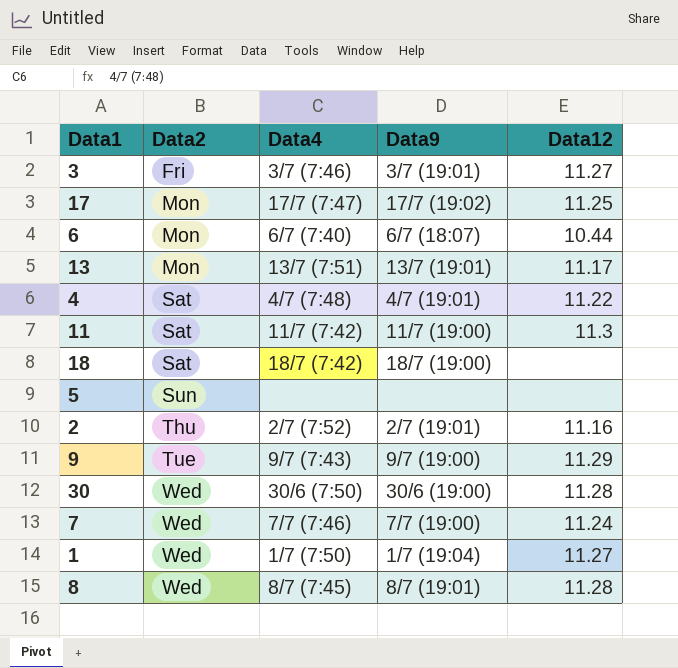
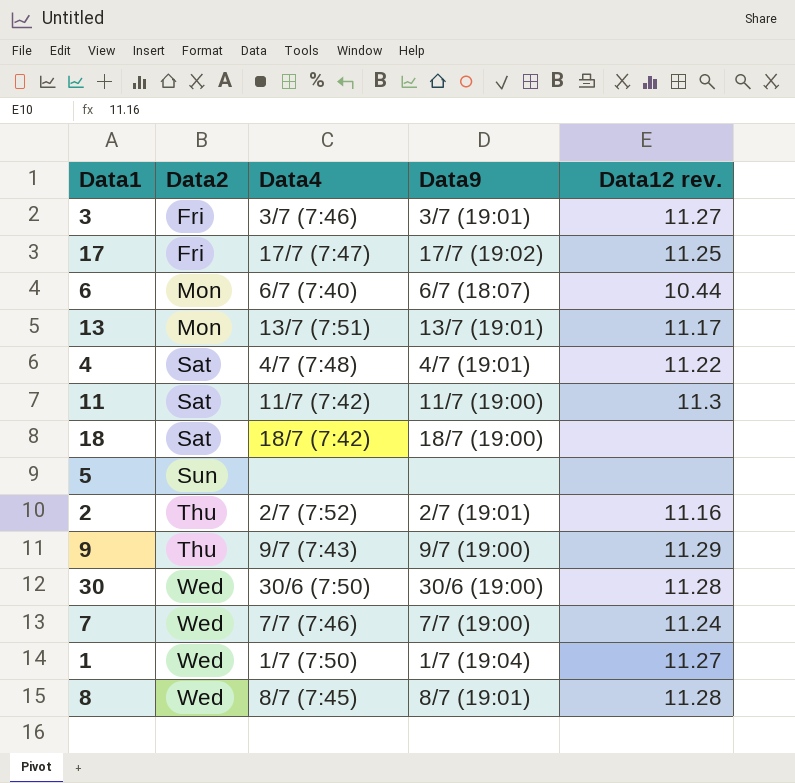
column name: Data12 -> Data12 rev.
17 | Data2: Mon -> Fri
9 | Data2: Tue -> Thu

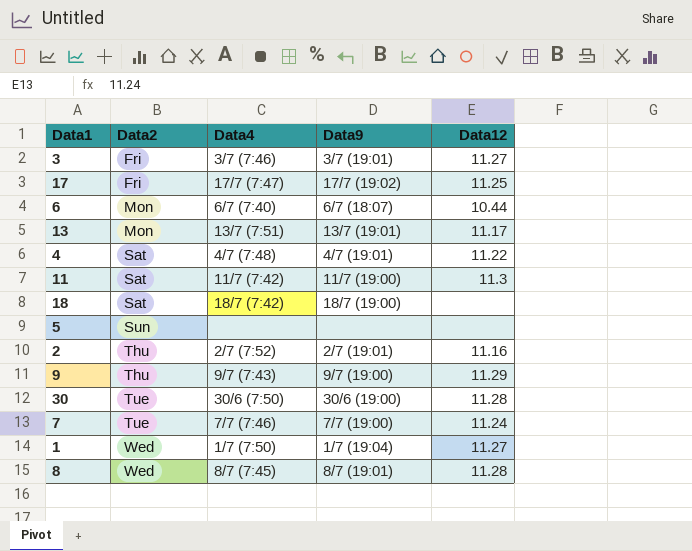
column name: Data12 rev. -> Data12
30 | Data2: Wed -> Tue
7 | Data2: Wed -> Tue

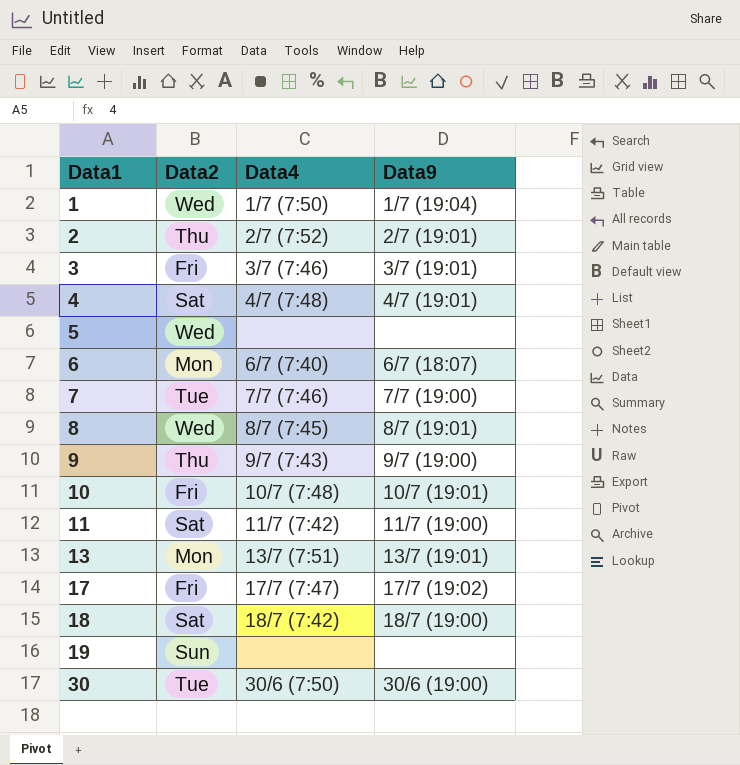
row order: Data2 ascending -> Data1 ascending
column Data12 | position: 5 -> none
5 | Data2: Sun -> Wed
row 10: none -> Fri | 10/7 (7:48) | 10/7 (19:01)
row 19: none -> Sun | none | none

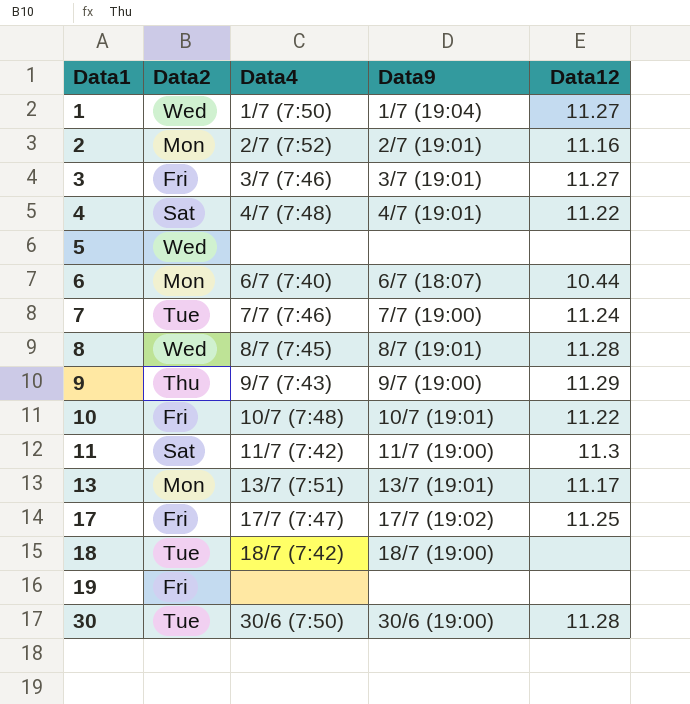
column Data12 | position: none -> 5
2 | Data2: Thu -> Mon
18 | Data2: Sat -> Tue
19 | Data2: Sun -> Fri

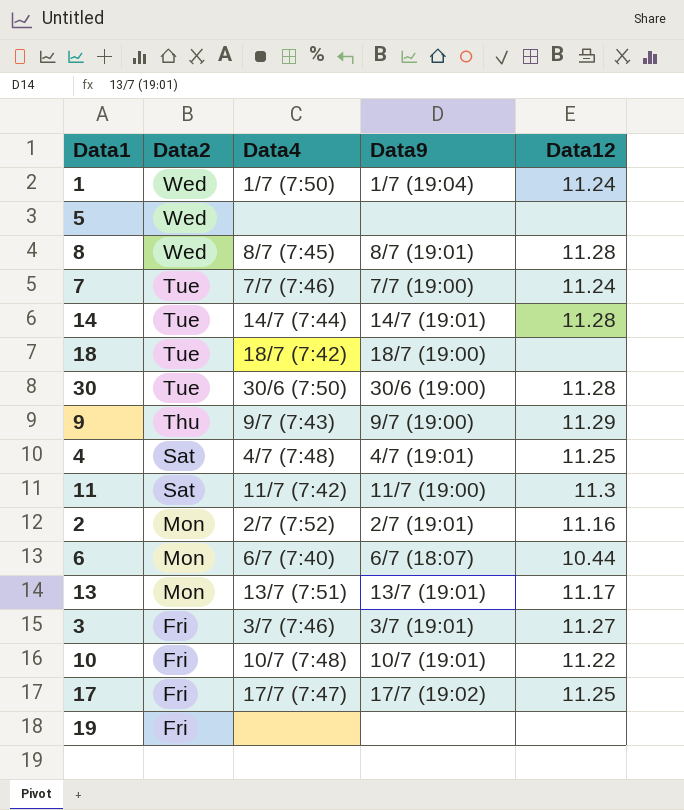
row order: Data1 ascending -> Data2 descending
1 | Data12: 11.27 -> 11.24
row 14: none -> Tue | 14/7 (7:44) | 14/7 (19:01) | 11.28
4 | Data12: 11.22 -> 11.25

